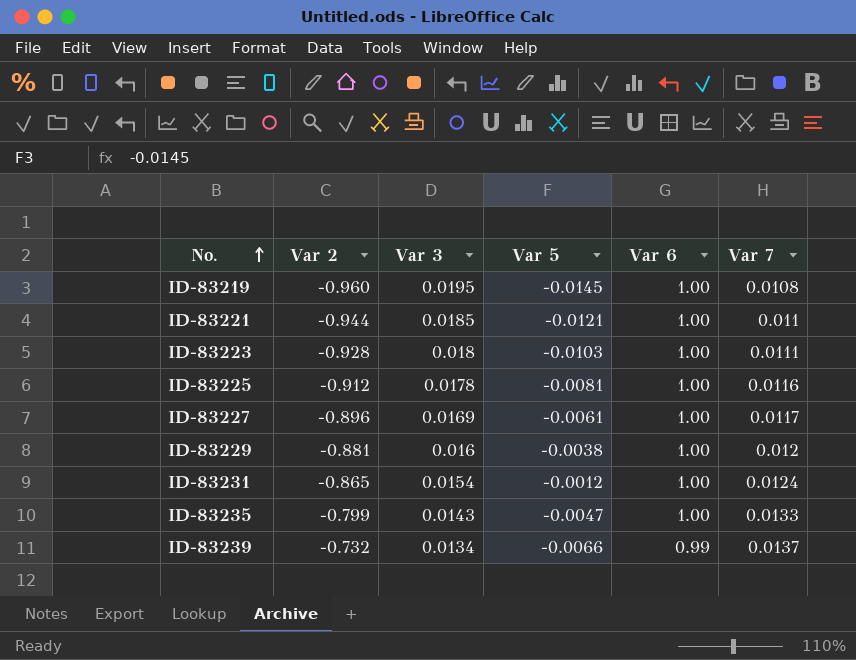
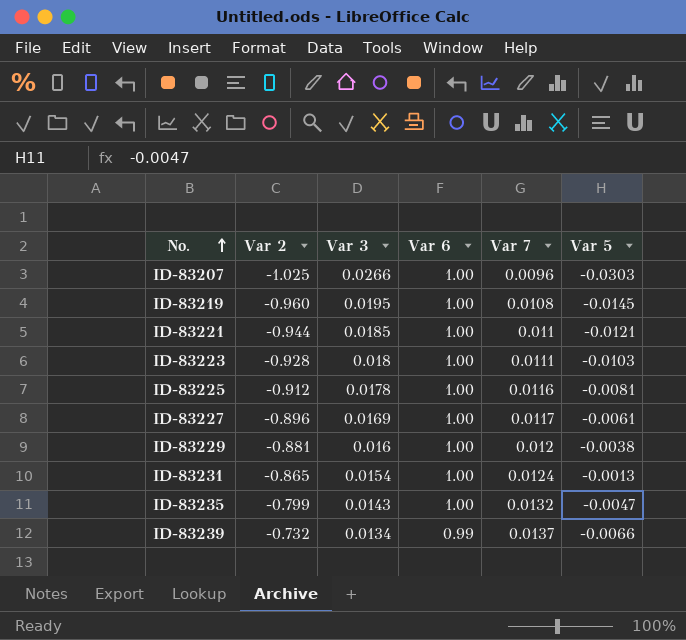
column Var 5 | position: 4 -> 6
row ID-83207: none -> -1.025 | 0.0266 | 1.00 | 0.0096 | -0.0303
ID-83231 | Var 5: -0.0012 -> -0.0013
ID-83235 | Var 7: 0.0133 -> 0.0132

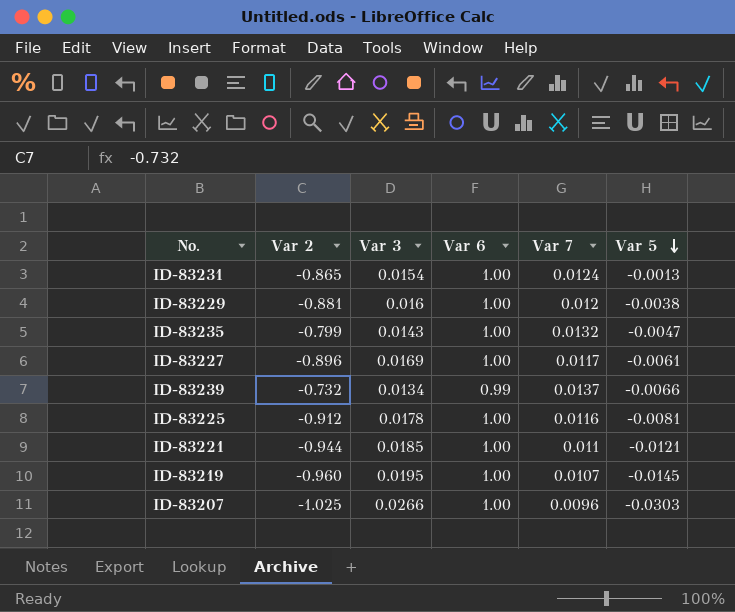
row order: No. ascending -> Var 5 descending
row ID-83223: -0.928 | 0.018 | 1.00 | 0.0111 | -0.0103 -> none
ID-83219 | Var 7: 0.0108 -> 0.0107

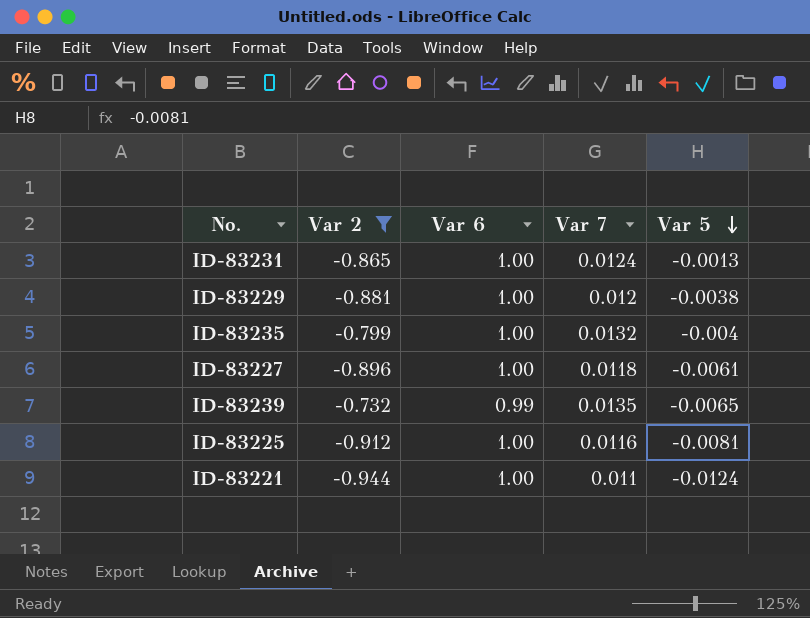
filter: none -> Var 2 >= -0.944
column Var 3 | position: 3 -> none
ID-83235 | Var 5: -0.0047 -> -0.004
ID-83227 | Var 7: 0.0117 -> 0.0118
ID-83239 | Var 7: 0.0137 -> 0.0135
ID-83239 | Var 5: -0.0066 -> -0.0065
ID-83221 | Var 5: -0.0121 -> -0.0124

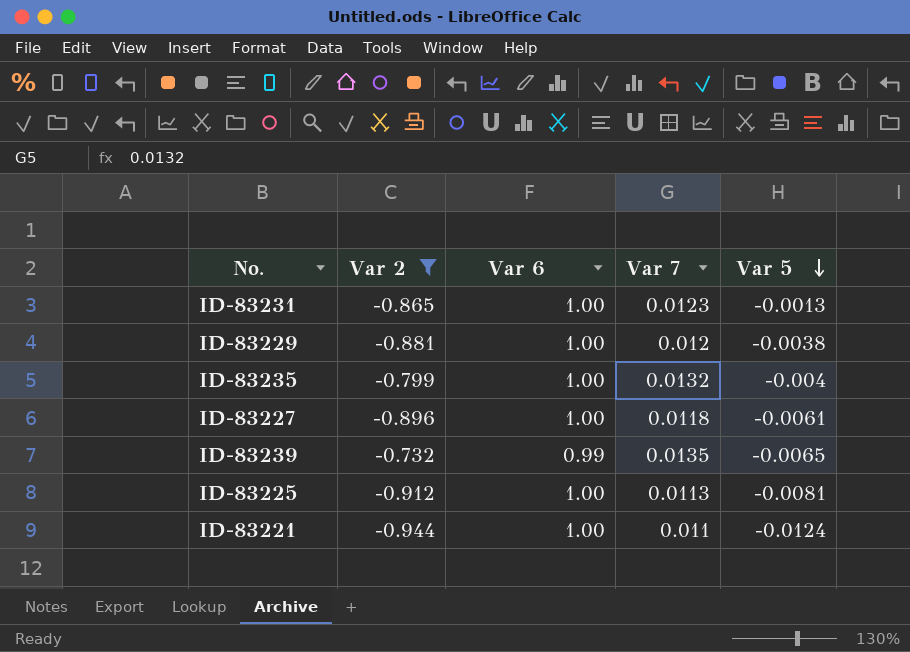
ID-83231 | Var 7: 0.0124 -> 0.0123
ID-83225 | Var 7: 0.0116 -> 0.0113

